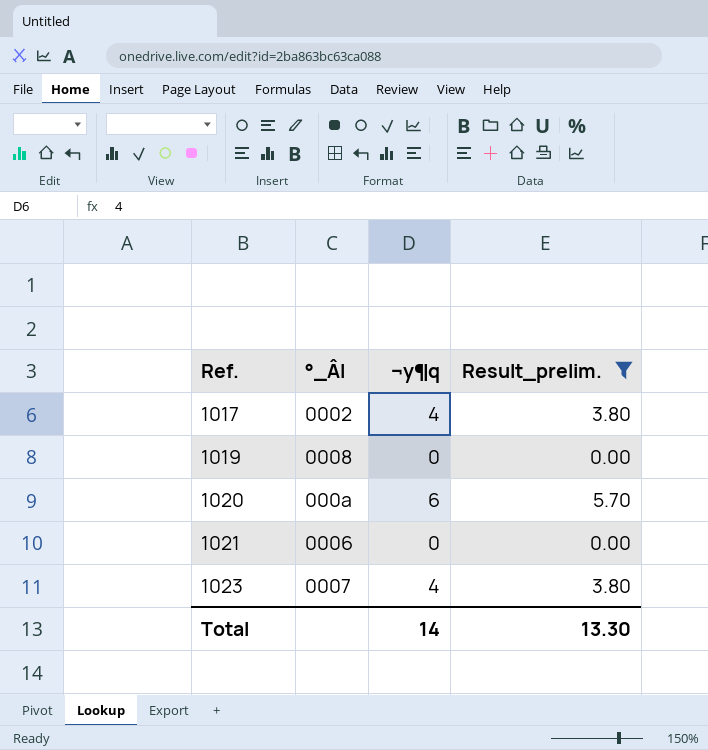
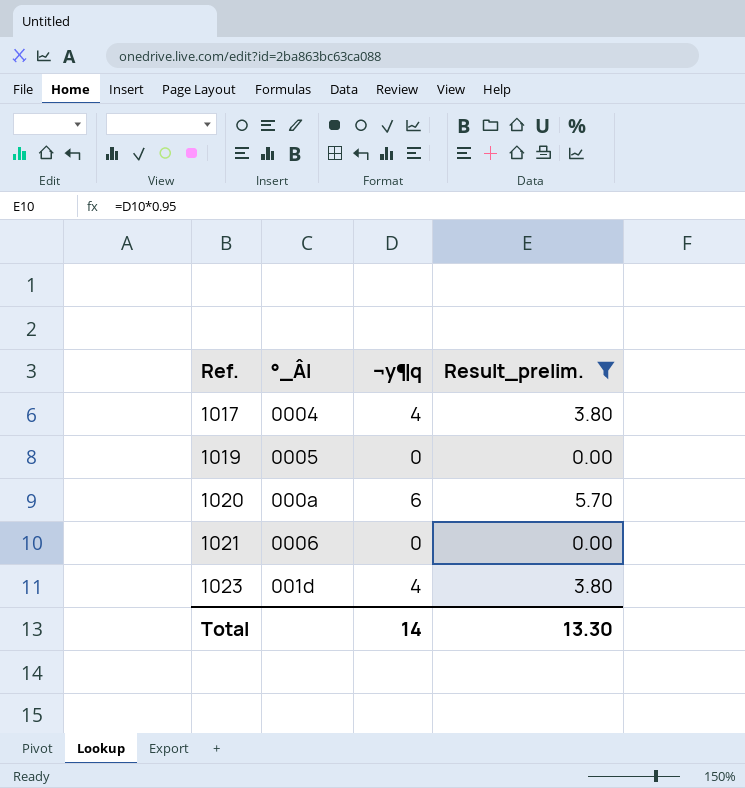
1017 | °_ÂI: 0002 -> 0004
1019 | °_ÂI: 0008 -> 0005
1023 | °_ÂI: 0007 -> 001d

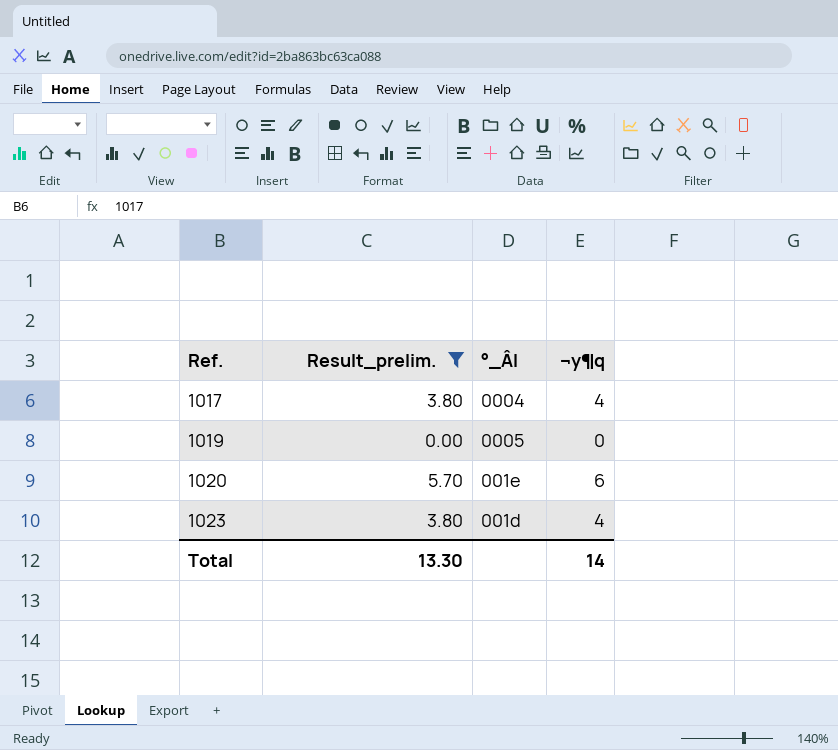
column Result_prelim. | position: 4 -> 2
row 1021: 0006 | 0 | 0.00 -> none
1020 | °_ÂI: 000a -> 001e

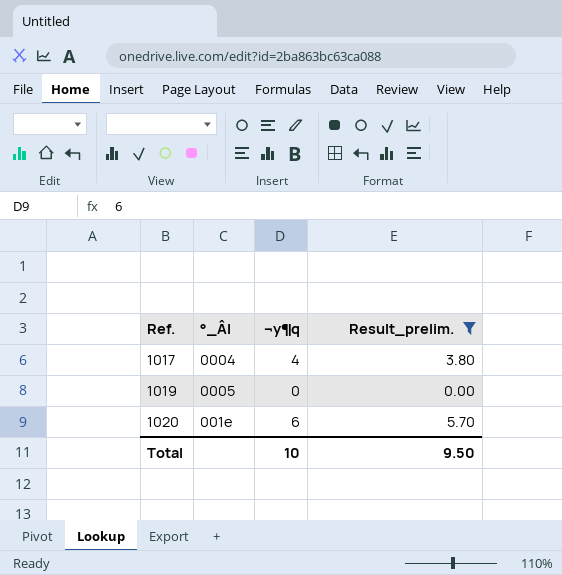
column Result_prelim. | position: 2 -> 4
row 1023: 3.80 | 001d | 4 -> none
Total | ¬y¶q: 14 -> 10
Total | Result_prelim.: 13.30 -> 9.50

